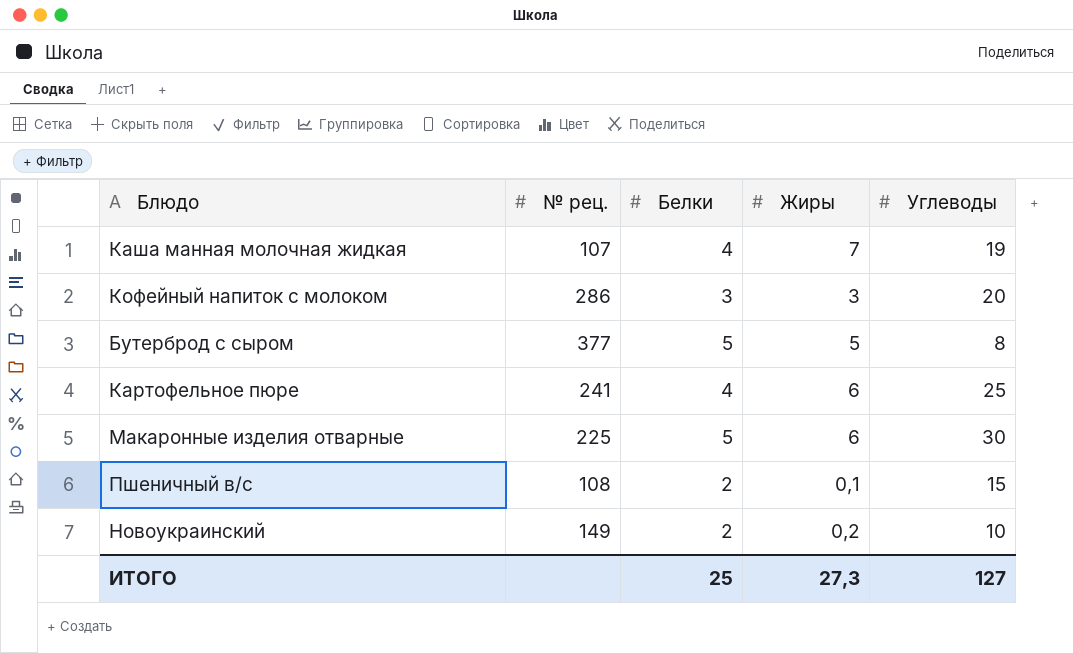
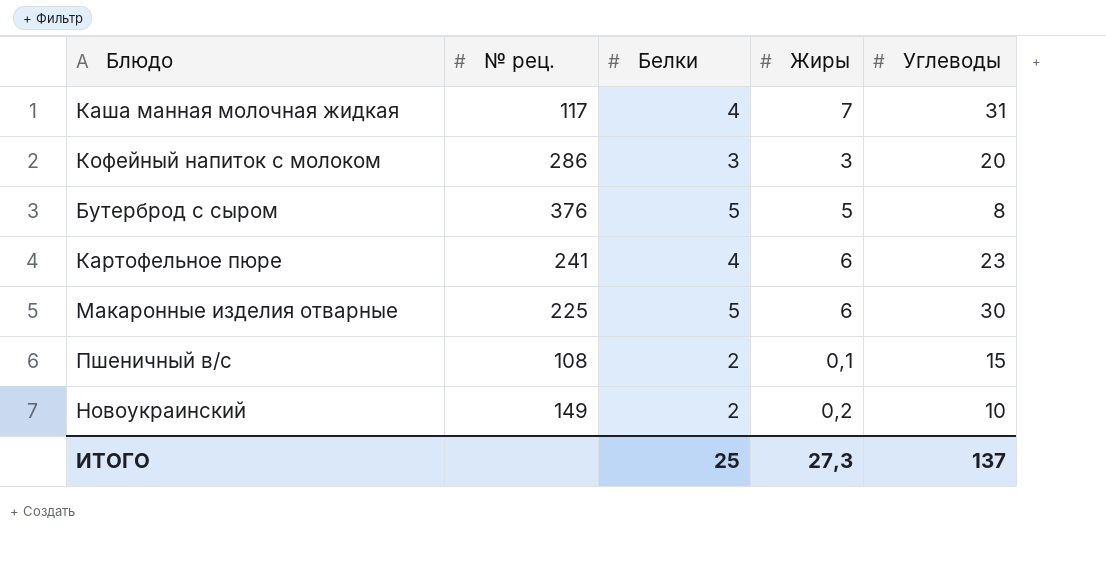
Каша манная молочная жидкая | № рец.: 107 -> 117
Каша манная молочная жидкая | Углеводы: 19 -> 31
Бутерброд с сыром | № рец.: 377 -> 376
Картофельное пюре | Углеводы: 25 -> 23
ИТОГО | Углеводы: 127 -> 137

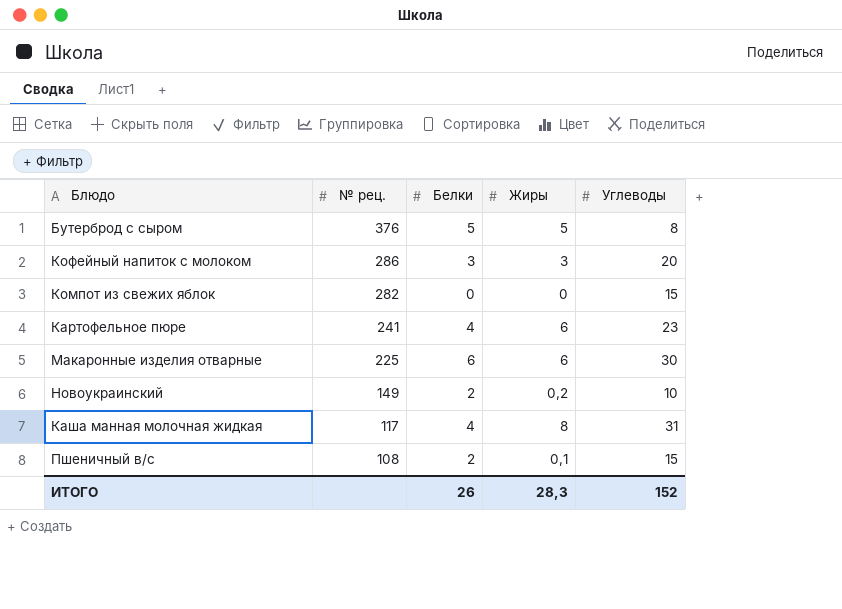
row order: none -> № рец. descending
row Компот из свежих яблок: none -> 282 | 0 | 0 | 15
Макаронные изделия отварные | Белки: 5 -> 6
Каша манная молочная жидкая | Жиры: 7 -> 8
ИТОГО | Белки: 25 -> 26
ИТОГО | Жиры: 27,3 -> 28,3
ИТОГО | Углеводы: 137 -> 152

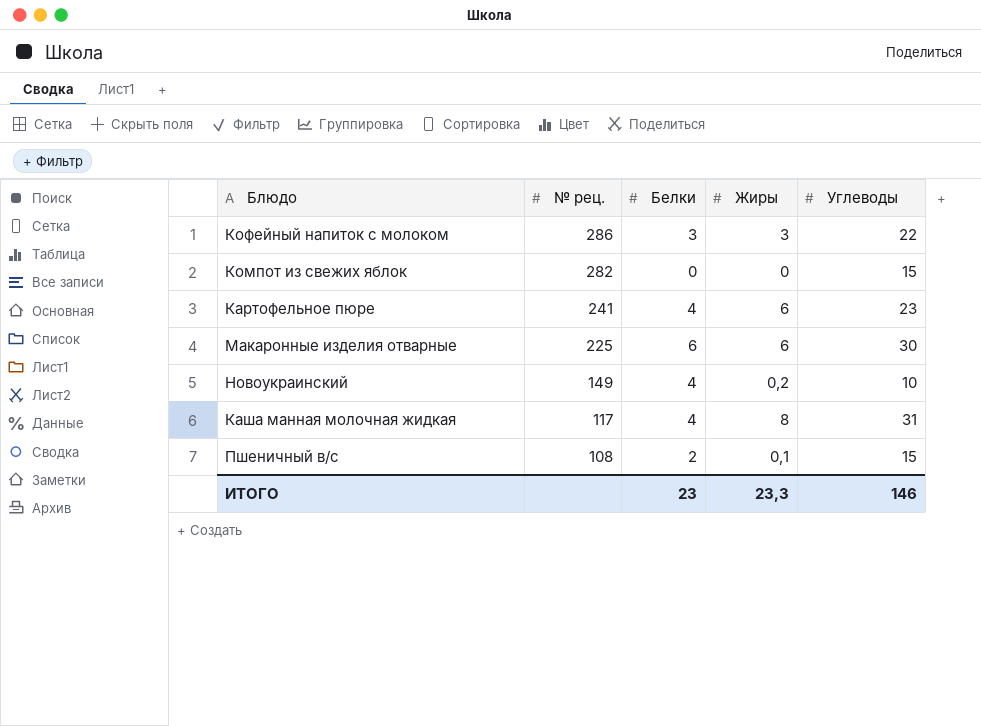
row Бутерброд с сыром: 376 | 5 | 5 | 8 -> none
Кофейный напиток с молоком | Углеводы: 20 -> 22
Новоукраинский | Белки: 2 -> 4
ИТОГО | Белки: 26 -> 23
ИТОГО | Жиры: 28,3 -> 23,3
ИТОГО | Углеводы: 152 -> 146

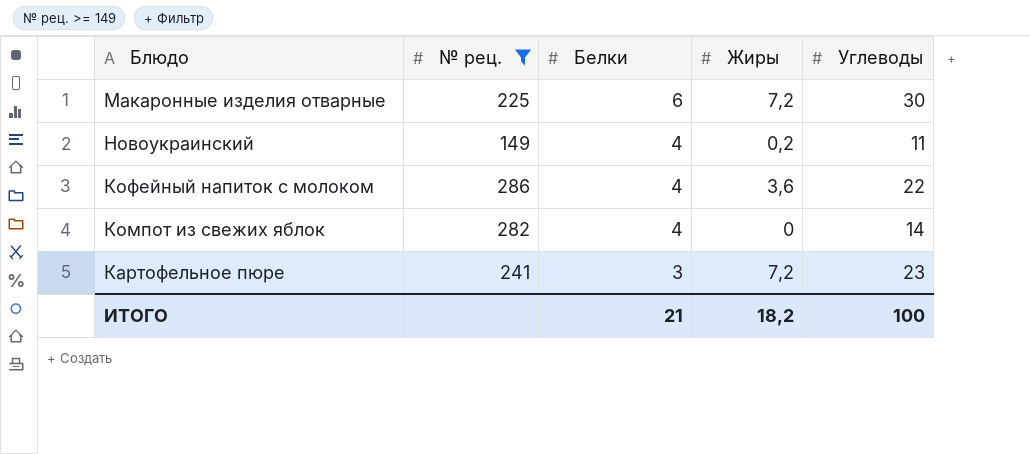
filter: none -> № рец. >= 149
row order: № рец. descending -> Белки descending
Макаронные изделия отварные | Жиры: 6 -> 7,2
Новоукраинский | Углеводы: 10 -> 11
Кофейный напиток с молоком | Белки: 3 -> 4
Кофейный напиток с молоком | Жиры: 3 -> 3,6
Компот из свежих яблок | Белки: 0 -> 4
Компот из свежих яблок | Углеводы: 15 -> 14
Картофельное пюре | Белки: 4 -> 3
Картофельное пюре | Жиры: 6 -> 7,2
ИТОГО | Белки: 23 -> 21
ИТОГО | Жиры: 23,3 -> 18,2
ИТОГО | Углеводы: 146 -> 100

